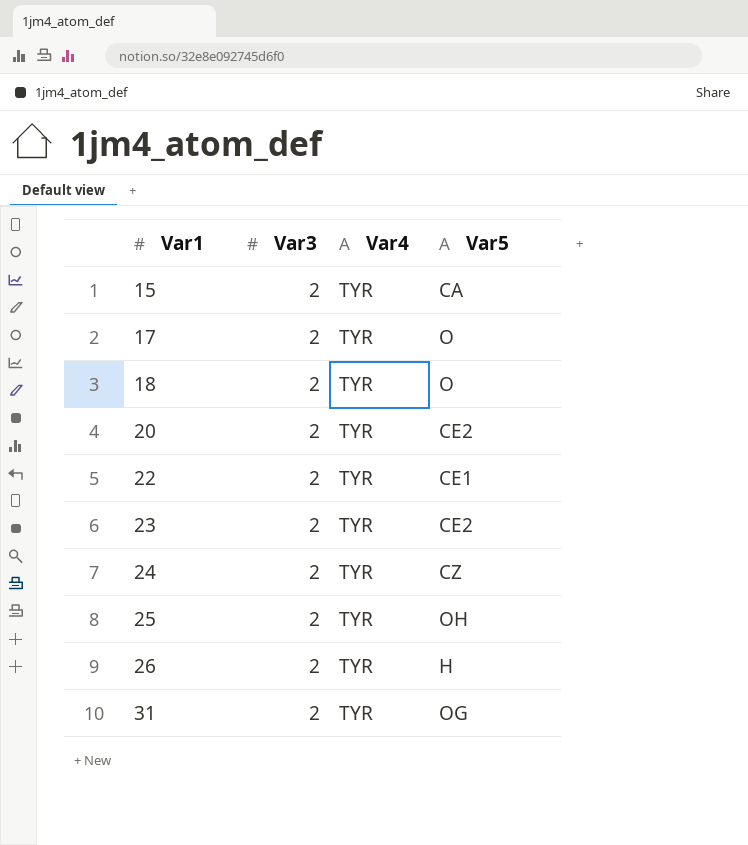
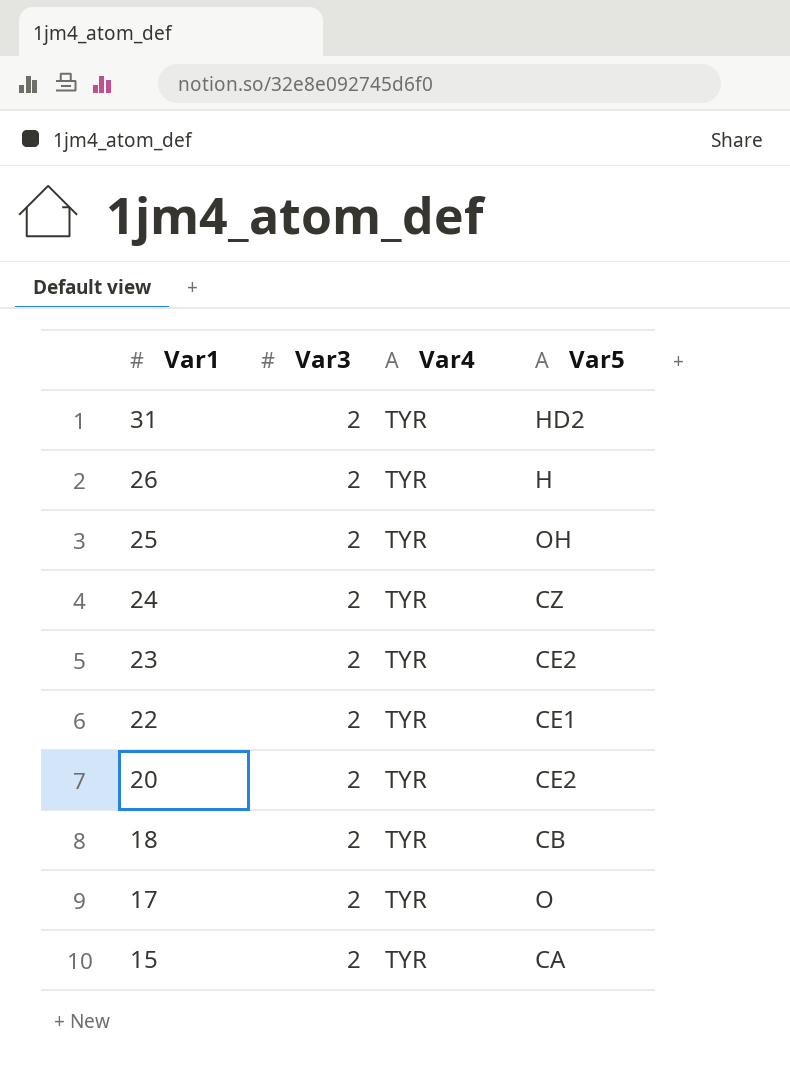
row order: Var1 ascending -> Var1 descending
31 | Var5: OG -> HD2
18 | Var5: O -> CB

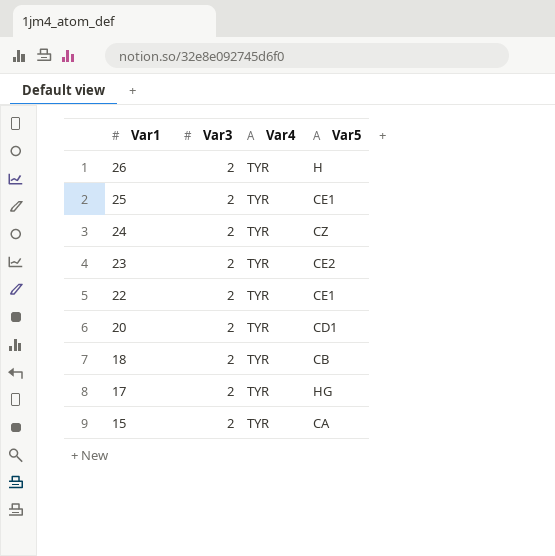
row 31: 2 | TYR | HD2 -> none
25 | Var5: OH -> CE1
20 | Var5: CE2 -> CD1
17 | Var5: O -> HG

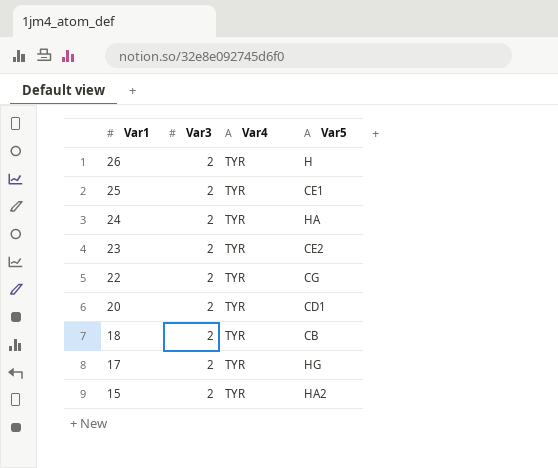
24 | Var5: CZ -> HA
22 | Var5: CE1 -> CG
15 | Var5: CA -> HA2

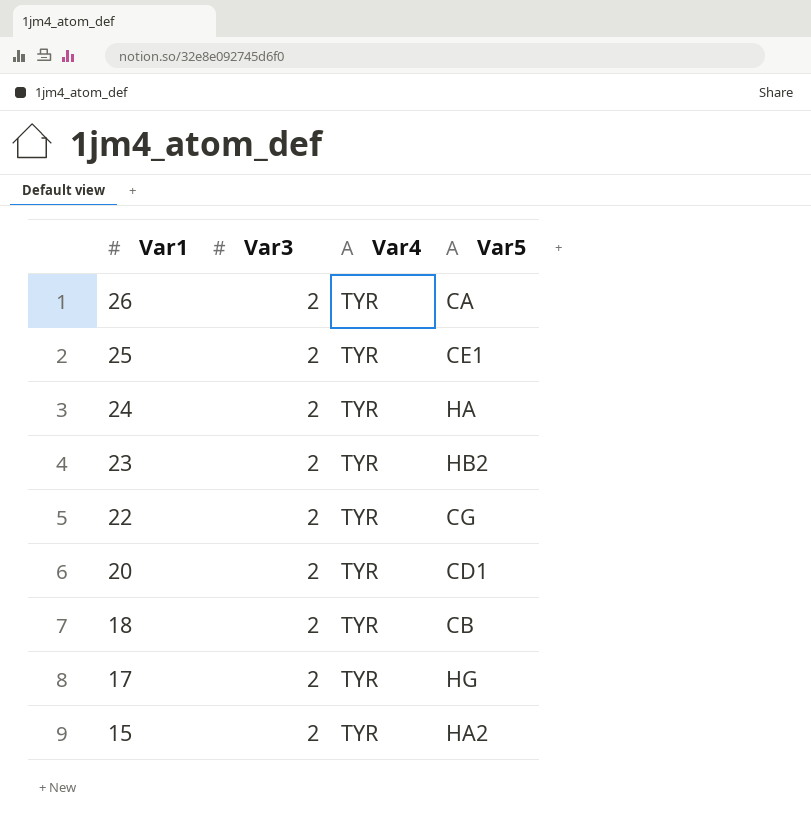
26 | Var5: H -> CA
23 | Var5: CE2 -> HB2

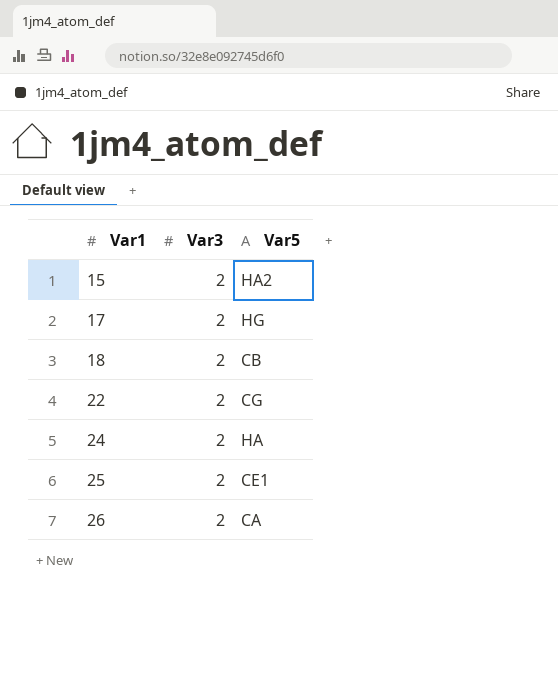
row order: Var1 descending -> Var1 ascending
column Var4 | position: 3 -> none
row 23: 2 | TYR | HB2 -> none
row 20: 2 | TYR | CD1 -> none

